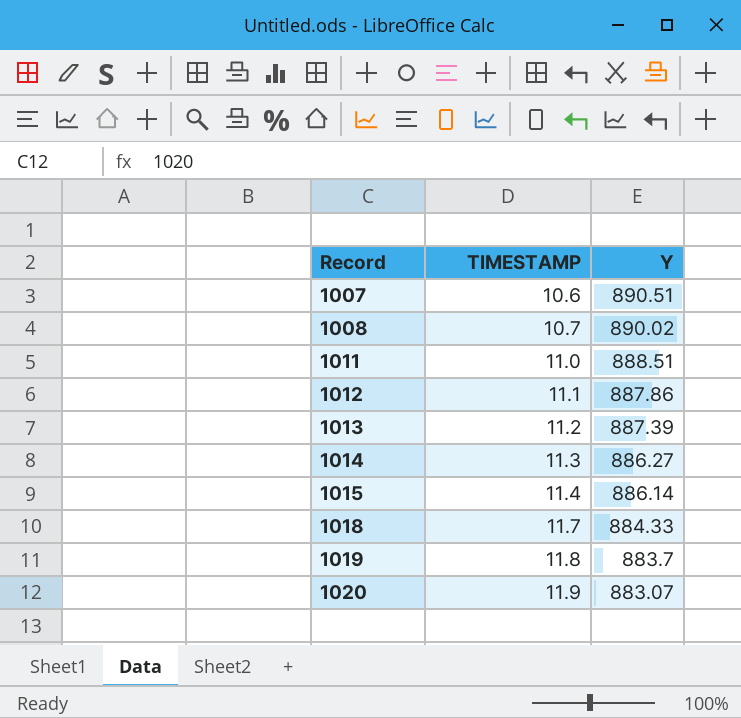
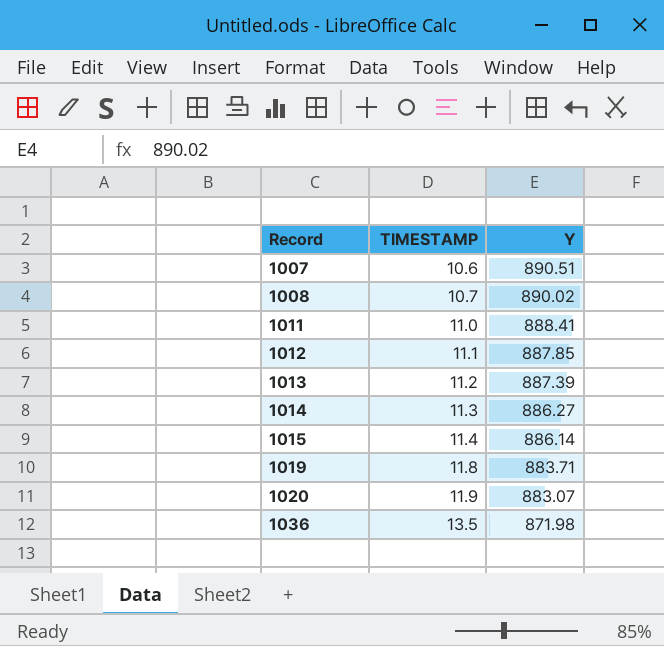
row 1018: 11.7 | 884.33 -> none
1011 | Y: 888.51 -> 888.41
1012 | Y: 887.86 -> 887.85
1019 | Y: 883.7 -> 883.71
row 1036: none -> 13.5 | 871.98

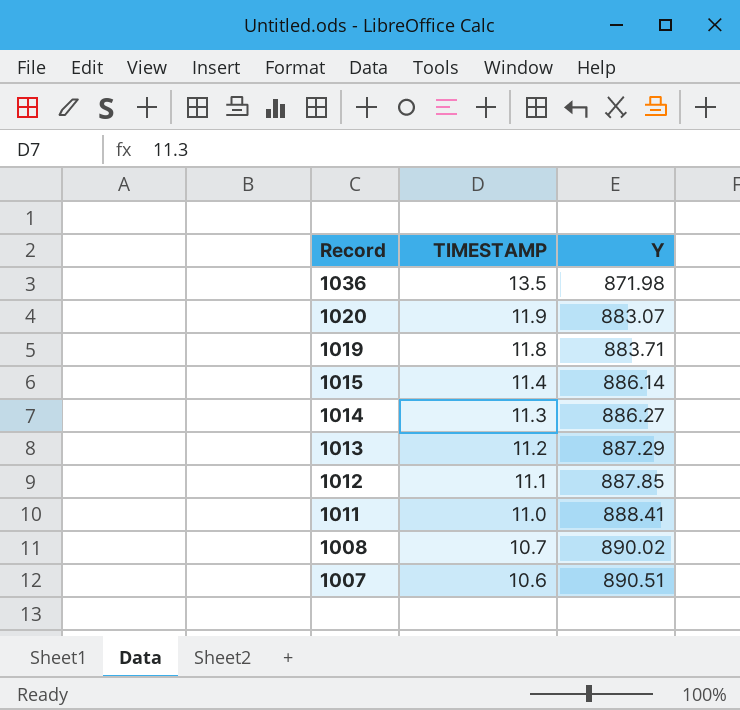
row order: Record ascending -> Record descending
1013 | Y: 887.39 -> 887.29

